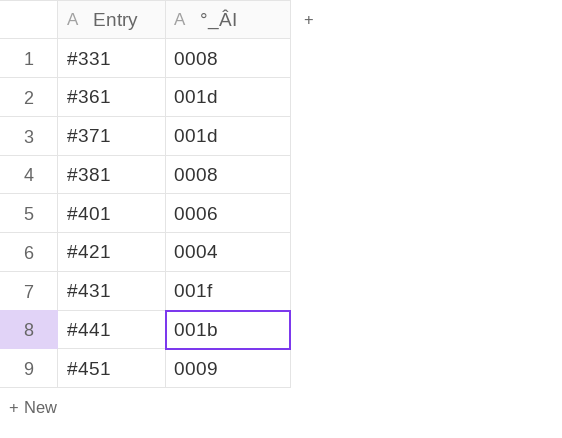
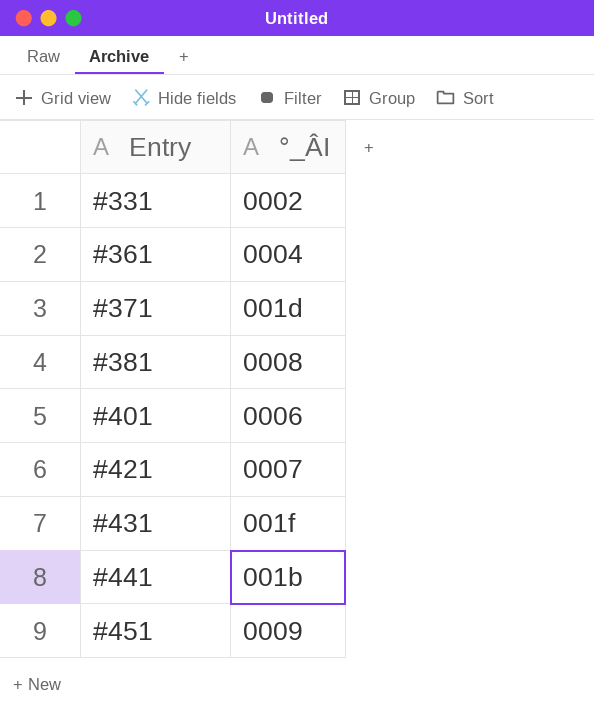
#331 | °_ÂI: 0008 -> 0002
#361 | °_ÂI: 001d -> 0004
#421 | °_ÂI: 0004 -> 0007

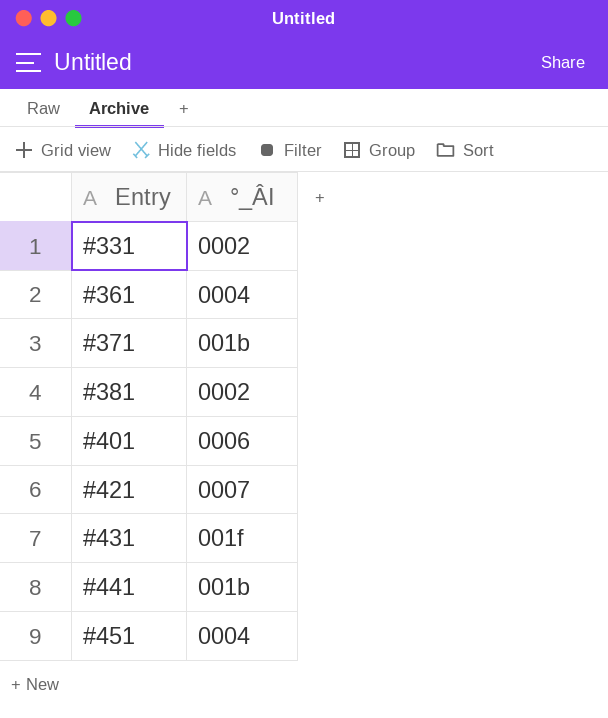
#371 | °_ÂI: 001d -> 001b
#381 | °_ÂI: 0008 -> 0002
#451 | °_ÂI: 0009 -> 0004

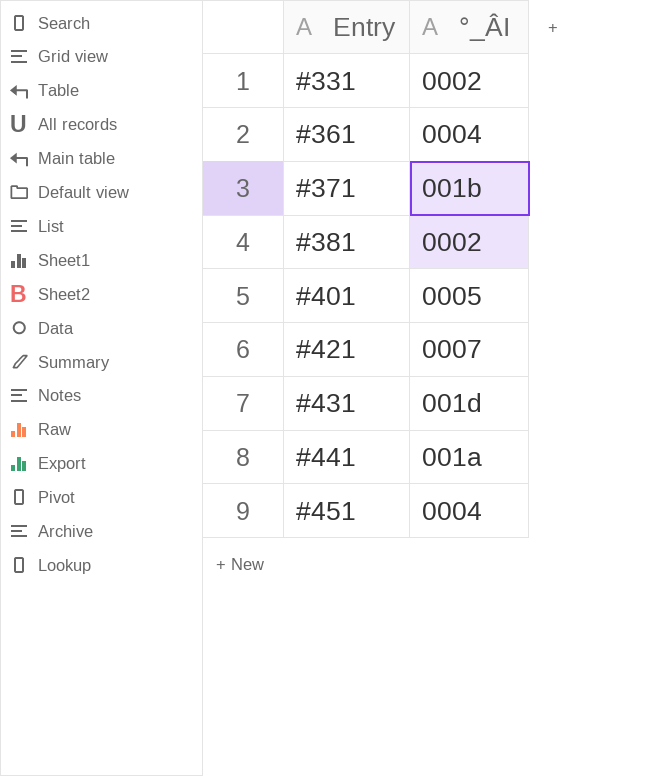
#401 | °_ÂI: 0006 -> 0005
#431 | °_ÂI: 001f -> 001d
#441 | °_ÂI: 001b -> 001a

